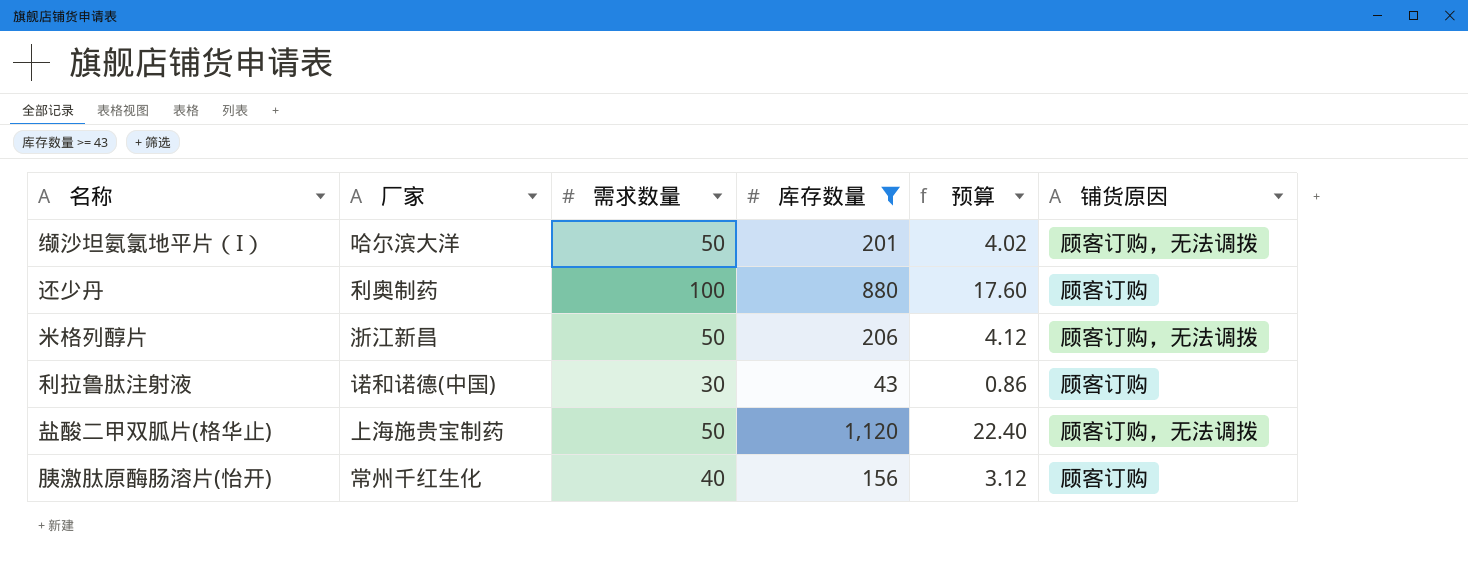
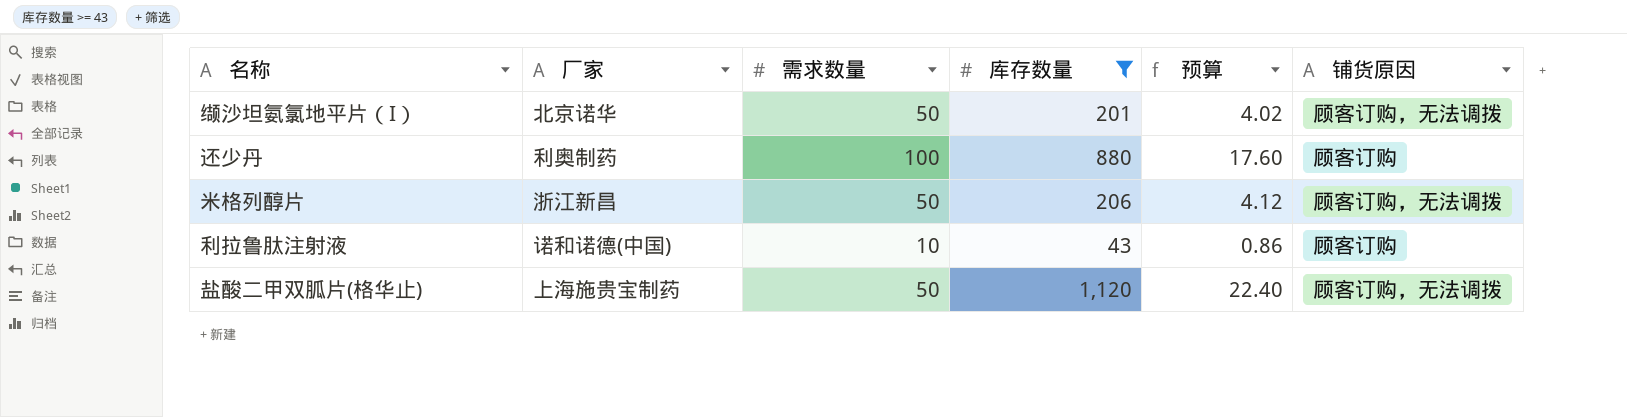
row 胰激肽原酶肠溶片(怡开): 常州千红生化 | 40 | 156 | 3.12 | 顾客订购 -> none
缬沙坦氨氯地平片（I） | 厂家: 哈尔滨大洋 -> 北京诺华
利拉鲁肽注射液 | 需求数量: 30 -> 10

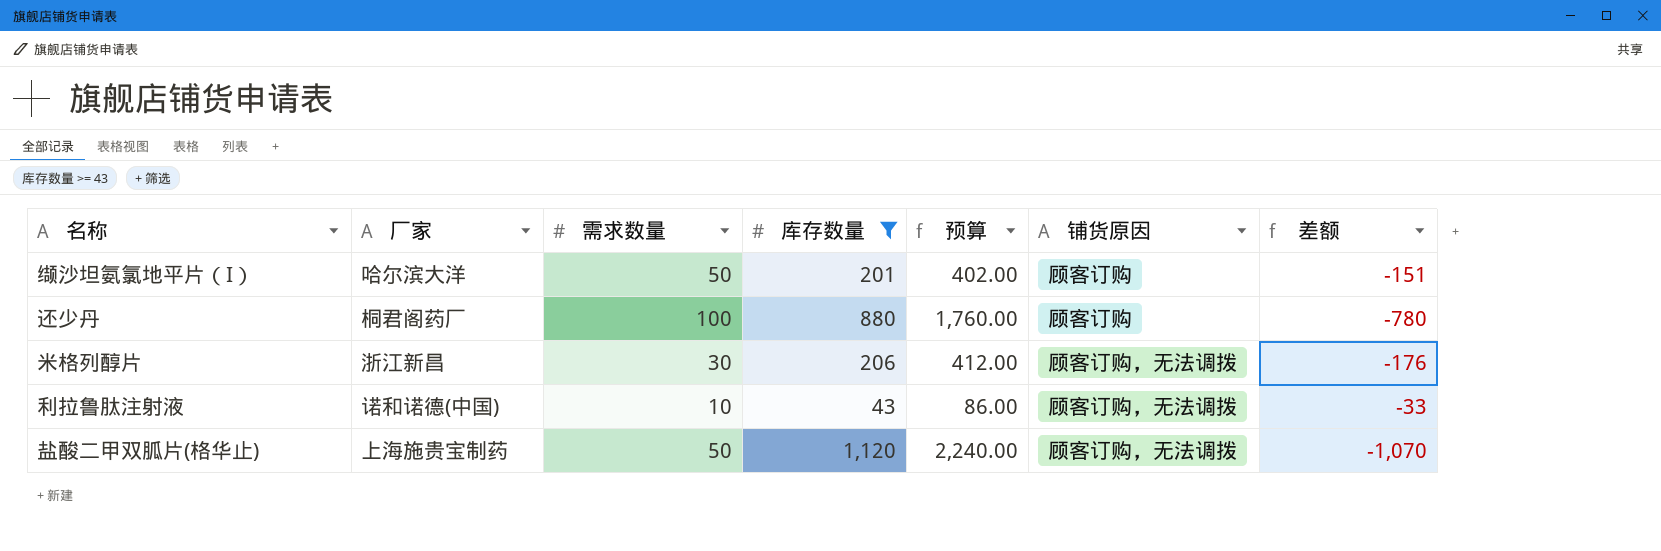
column 预算 | formula: [库存数量] * 0.02 -> [库存数量] * 2
column 差额 | formula: none -> [需求数量] - [库存数量]
缬沙坦氨氯地平片（I） | 厂家: 北京诺华 -> 哈尔滨大洋
缬沙坦氨氯地平片（I） | 铺货原因: 顾客订购，无法调拨 -> 顾客订购
还少丹 | 厂家: 利奥制药 -> 桐君阁药厂
米格列醇片 | 需求数量: 50 -> 30
利拉鲁肽注射液 | 铺货原因: 顾客订购 -> 顾客订购，无法调拨

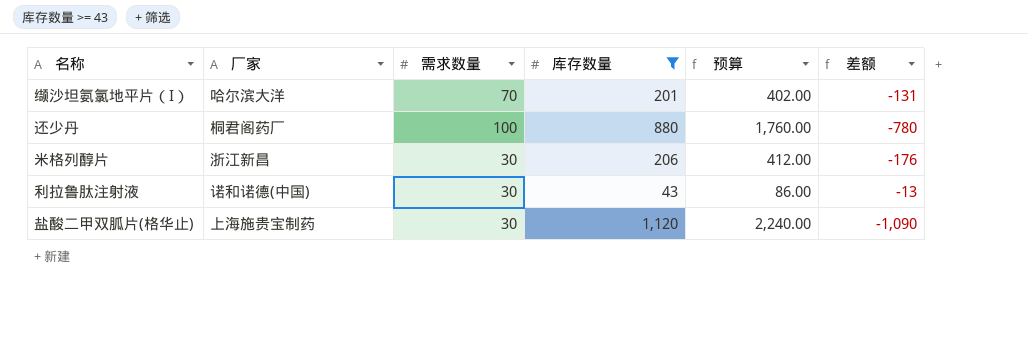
column 铺货原因 | position: 6 -> none
缬沙坦氨氯地平片（I） | 需求数量: 50 -> 70
缬沙坦氨氯地平片（I） | 差额: -151 -> -131
利拉鲁肽注射液 | 需求数量: 10 -> 30
利拉鲁肽注射液 | 差额: -33 -> -13
盐酸二甲双胍片(格华止) | 需求数量: 50 -> 30
盐酸二甲双胍片(格华止) | 差额: -1,070 -> -1,090

